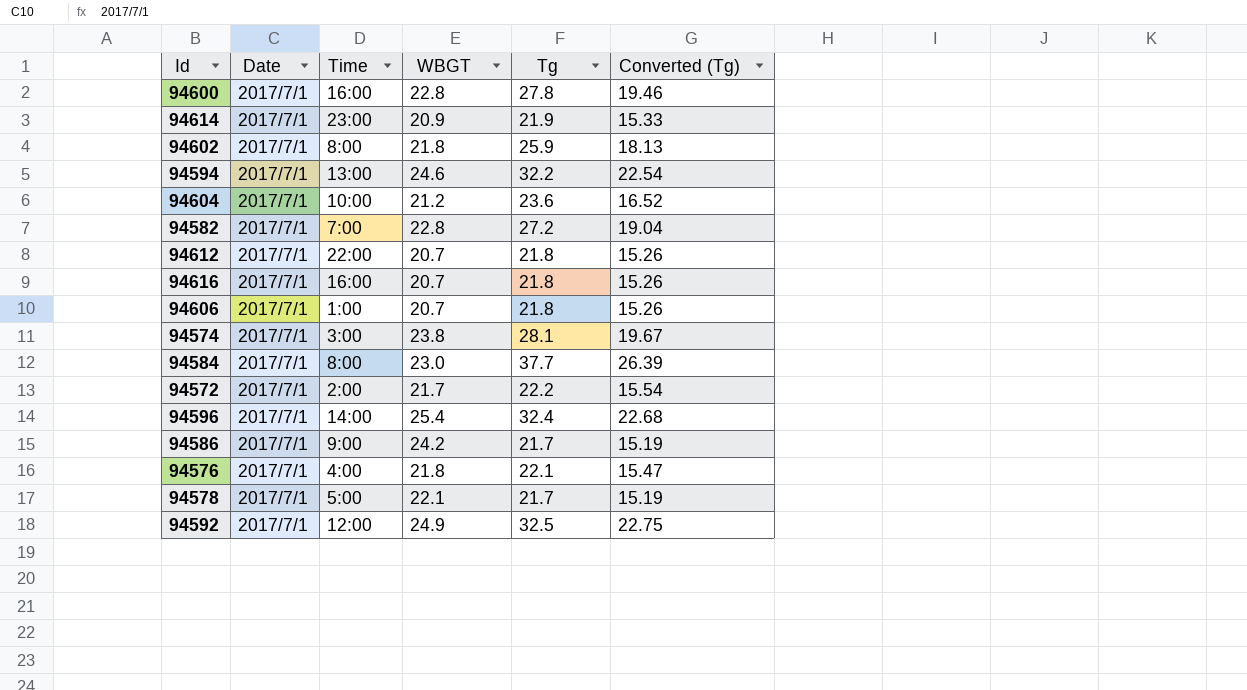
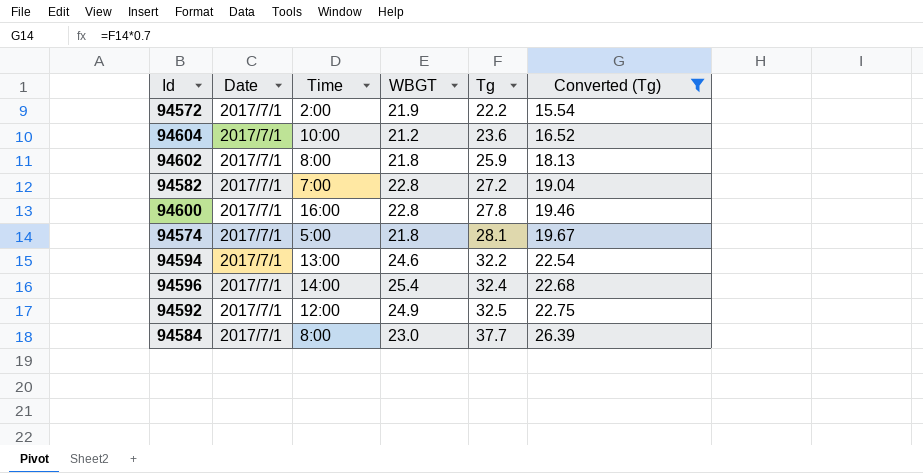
filter: none -> Converted (Tg) >= 15.54
row order: none -> Tg ascending
94572 | WBGT: 21.7 -> 21.9
94574 | Time: 3:00 -> 5:00
94574 | WBGT: 23.8 -> 21.8

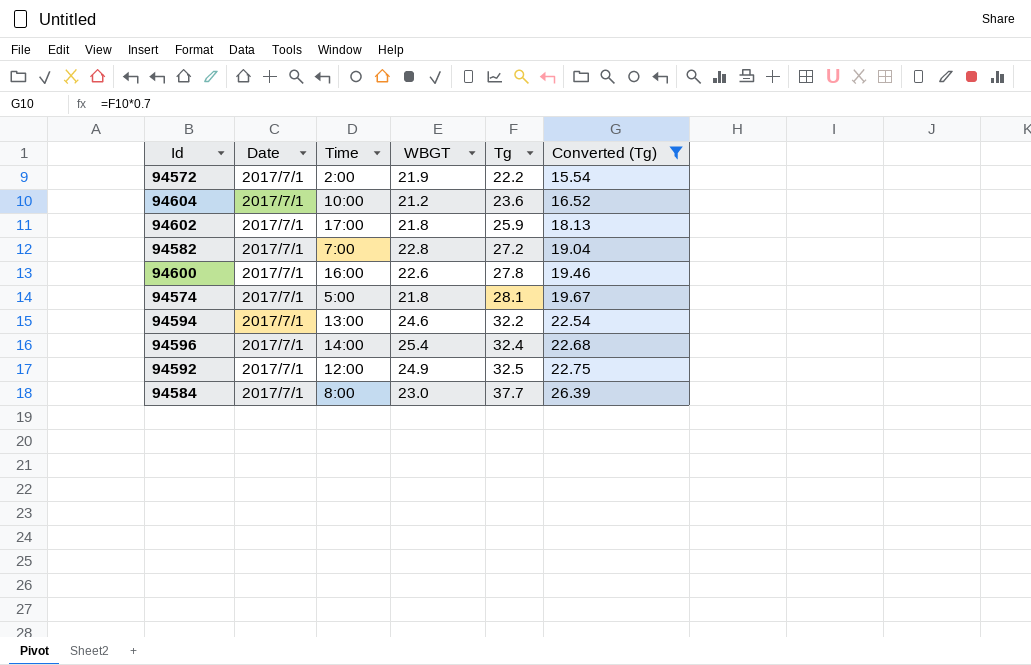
94602 | Time: 8:00 -> 17:00
94600 | WBGT: 22.8 -> 22.6

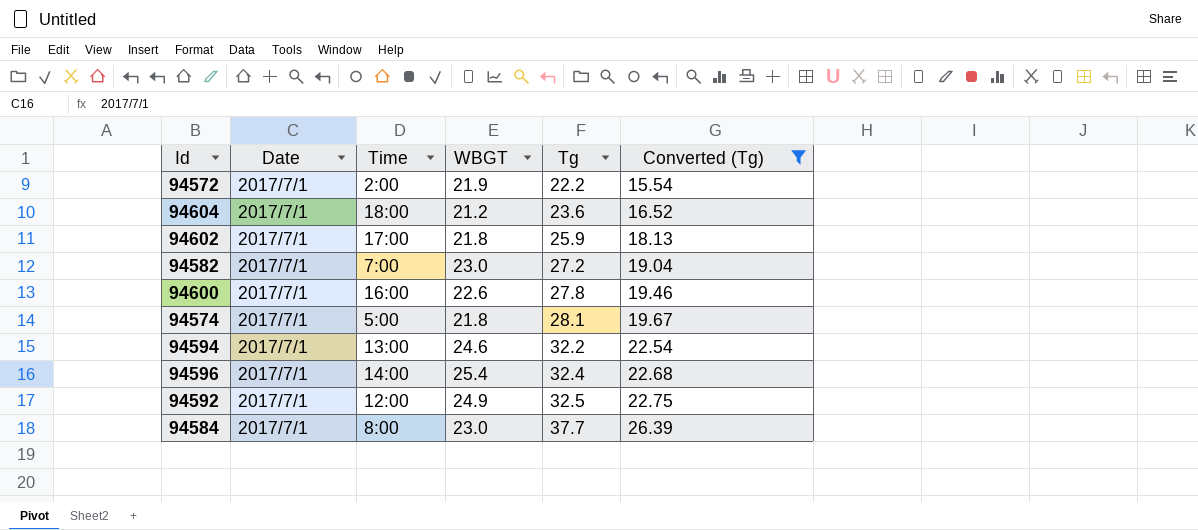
94604 | Time: 10:00 -> 18:00
94582 | WBGT: 22.8 -> 23.0

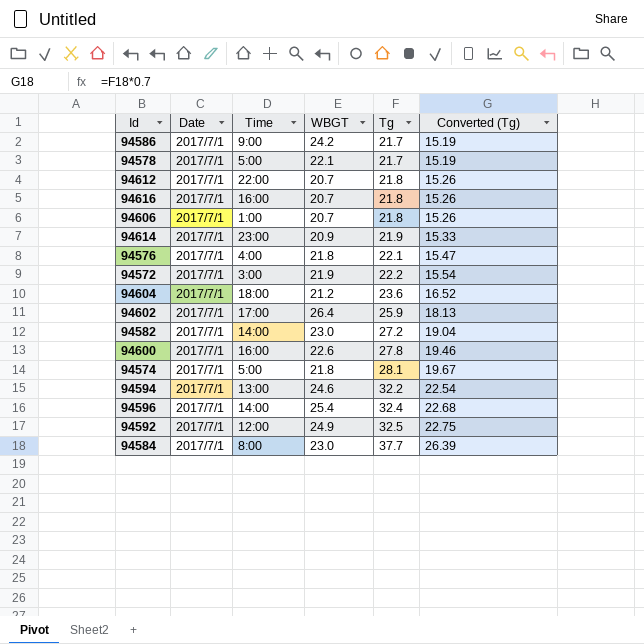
filter: Converted (Tg) >= 15.54 -> none
94572 | Time: 2:00 -> 3:00
94602 | WBGT: 21.8 -> 26.4
94582 | Time: 7:00 -> 14:00

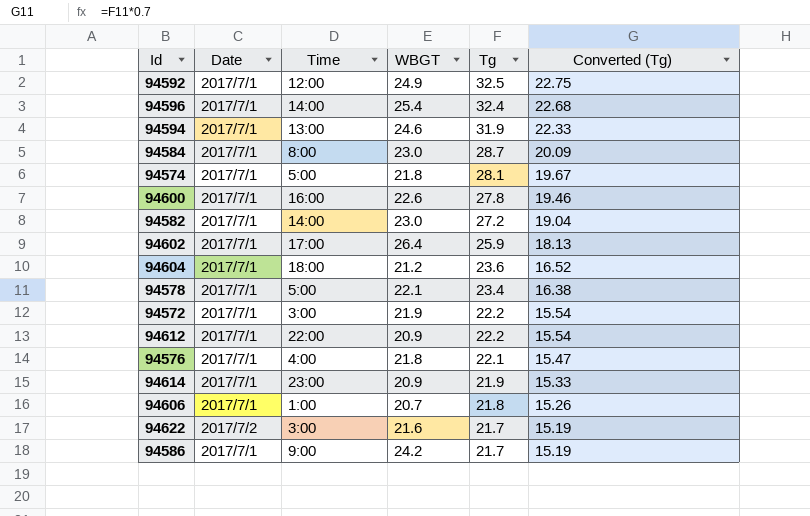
row order: Tg ascending -> Tg descending
row 94616: 2017/7/1 | 16:00 | 20.7 | 21.8 | 15.26 -> none
94594 | Tg: 32.2 -> 31.9
94594 | Converted (Tg): 22.54 -> 22.33
94584 | Tg: 37.7 -> 28.7
94584 | Converted (Tg): 26.39 -> 20.09
94578 | Tg: 21.7 -> 23.4
94578 | Converted (Tg): 15.19 -> 16.38
94612 | WBGT: 20.7 -> 20.9
94612 | Tg: 21.8 -> 22.2
94612 | Converted (Tg): 15.26 -> 15.54
row 94622: none -> 2017/7/2 | 3:00 | 21.6 | 21.7 | 15.19

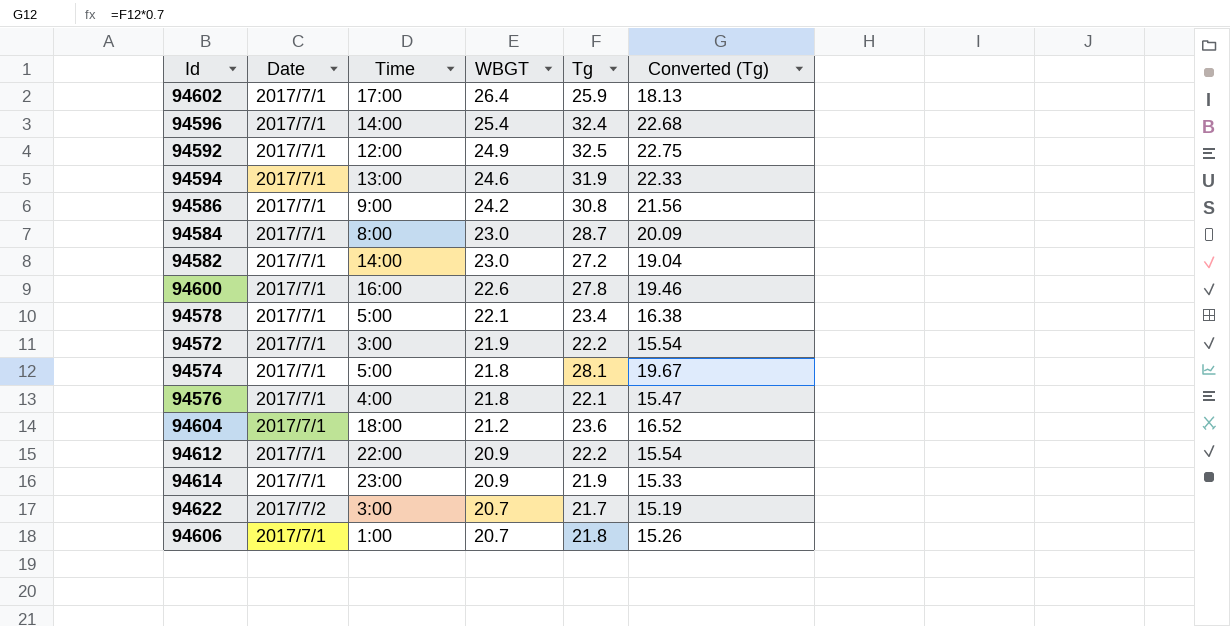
row order: Tg descending -> WBGT descending
94586 | Tg: 21.7 -> 30.8
94586 | Converted (Tg): 15.19 -> 21.56
94622 | WBGT: 21.6 -> 20.7

